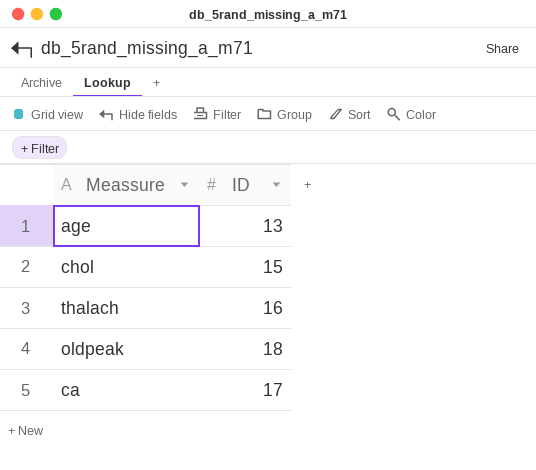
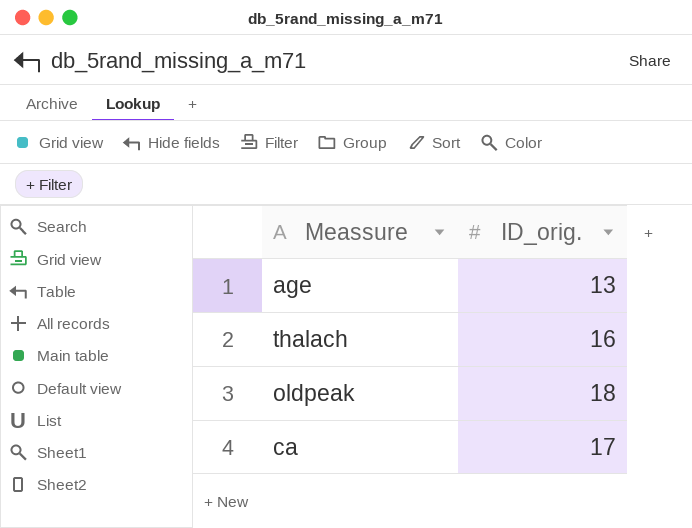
column name: ID -> ID_orig.
row chol: 15 -> none

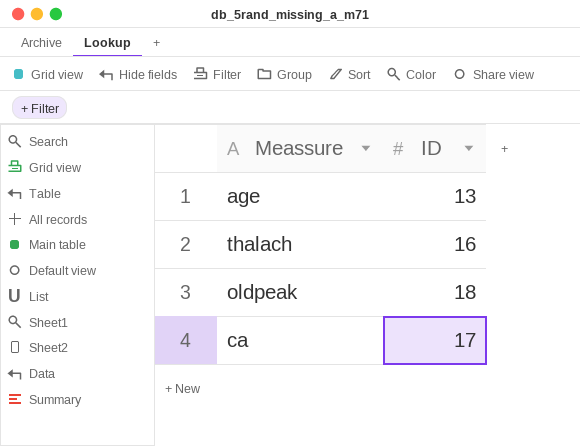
column name: ID_orig. -> ID

